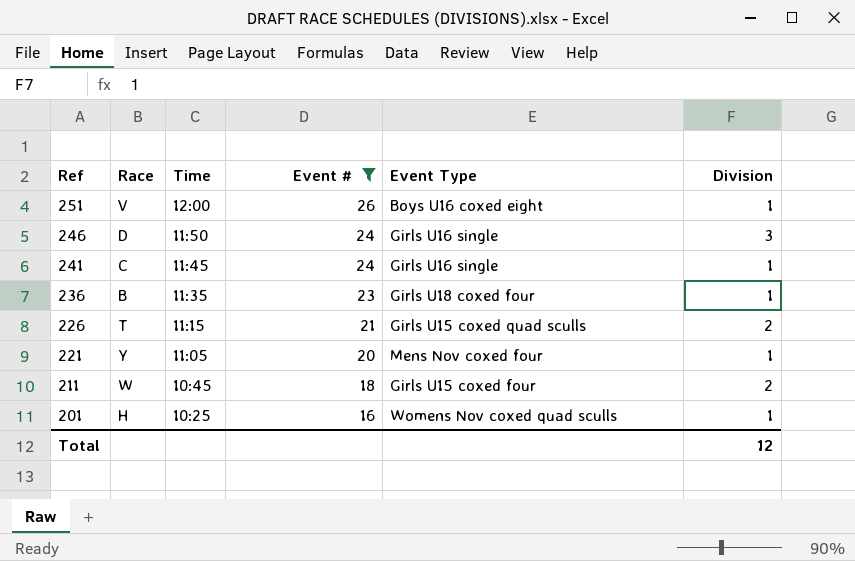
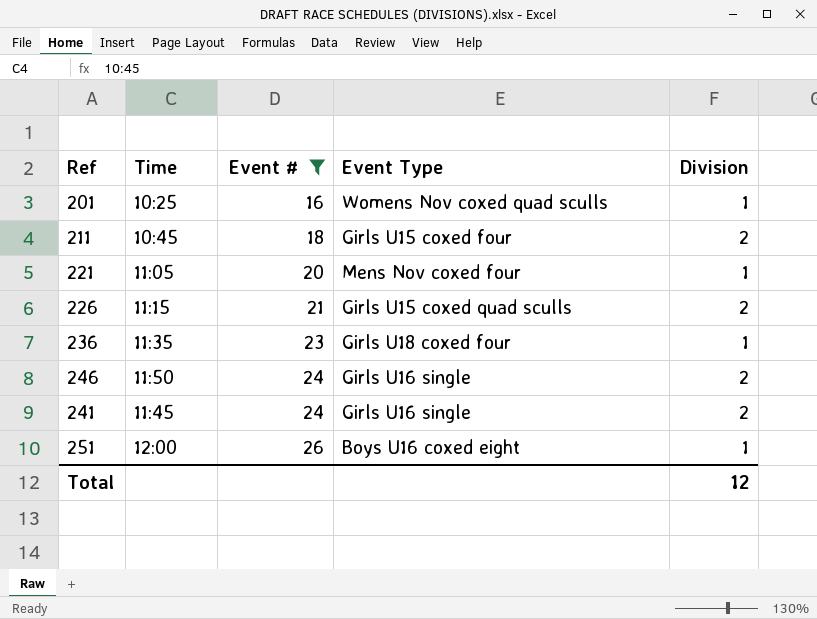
row order: Ref descending -> Event # ascending
column Race | position: 2 -> none
246 | Division: 3 -> 2
241 | Division: 1 -> 2

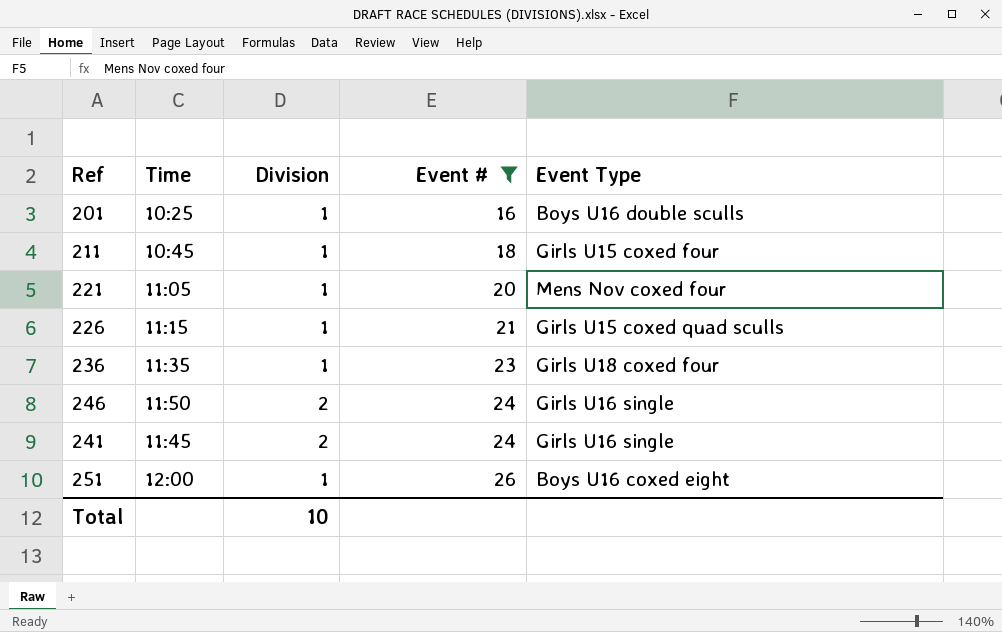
column Division | position: 5 -> 3
201 | Event Type: Womens Nov coxed quad sculls -> Boys U16 double sculls
211 | Division: 2 -> 1
226 | Division: 2 -> 1
Total | Division: 12 -> 10

